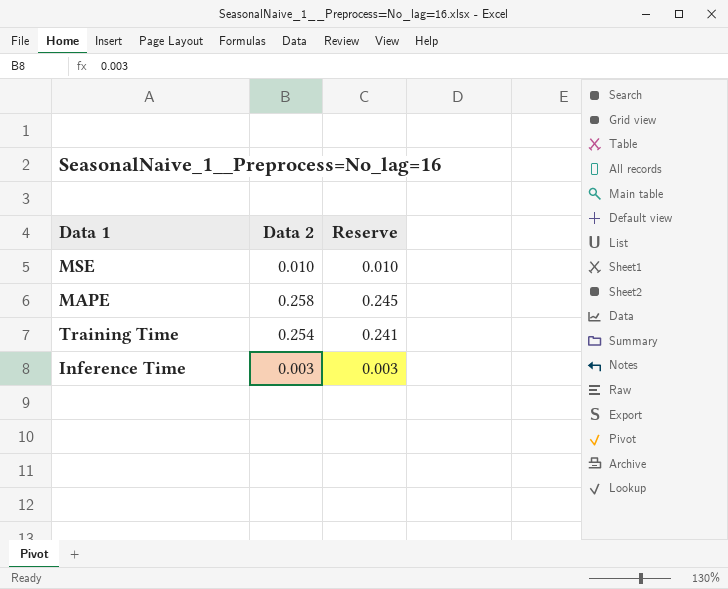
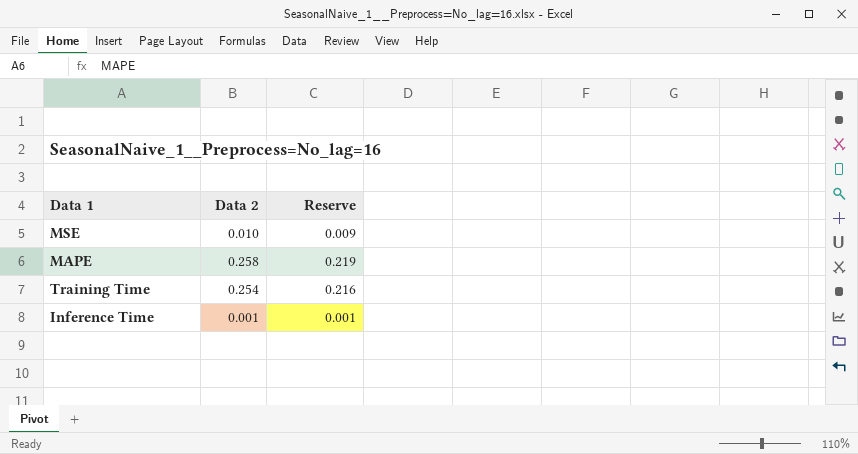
column Reserve | formula: [Data 2] * 0.95 -> [Data 2] * 0.85
Inference Time | Data 2: 0.003 -> 0.001

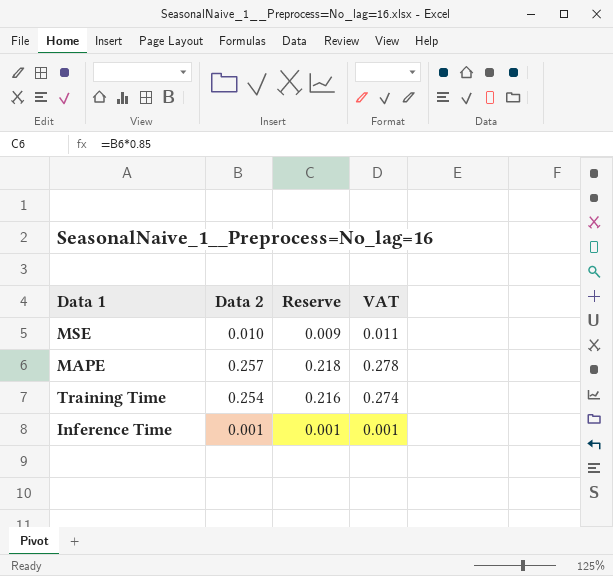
column VAT | formula: none -> [Data 2] * 1.08
MAPE | Data 2: 0.258 -> 0.257
MAPE | Reserve: 0.219 -> 0.218

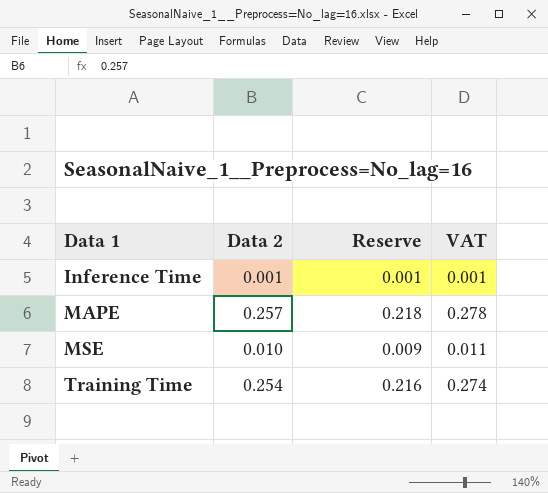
row order: none -> Data 1 ascending

